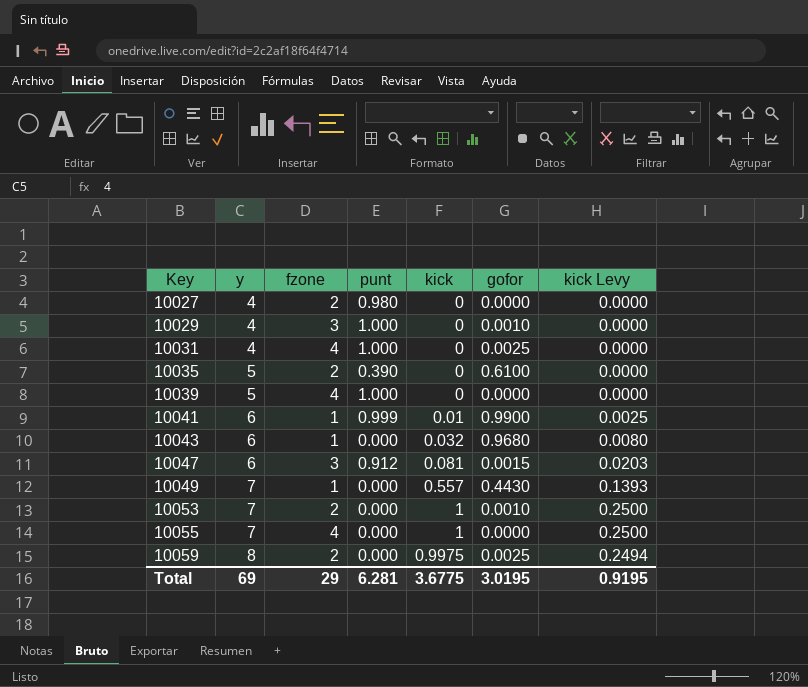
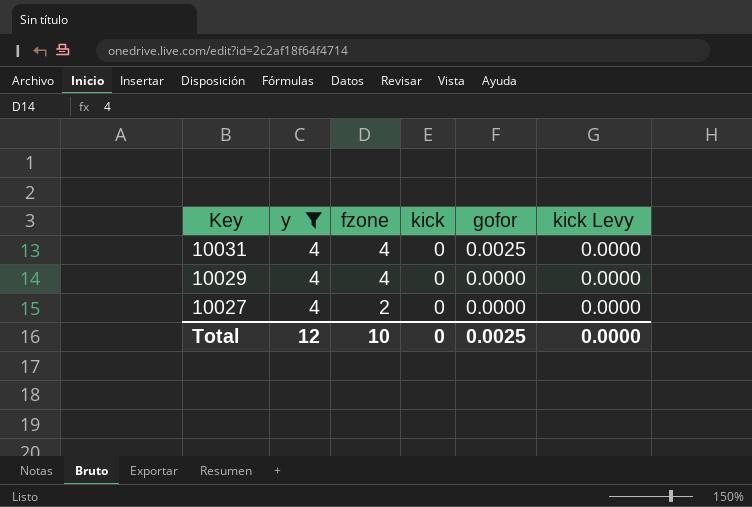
filter: none -> y = 4
row order: Key ascending -> Key descending
column punt | position: 4 -> none
10029 | fzone: 3 -> 4
10029 | gofor: 0.0010 -> 0.0000
Total | y: 69 -> 12
Total | fzone: 29 -> 10
Total | kick: 3.6775 -> 0
Total | gofor: 3.0195 -> 0.0025
Total | kick Levy: 0.9195 -> 0.0000

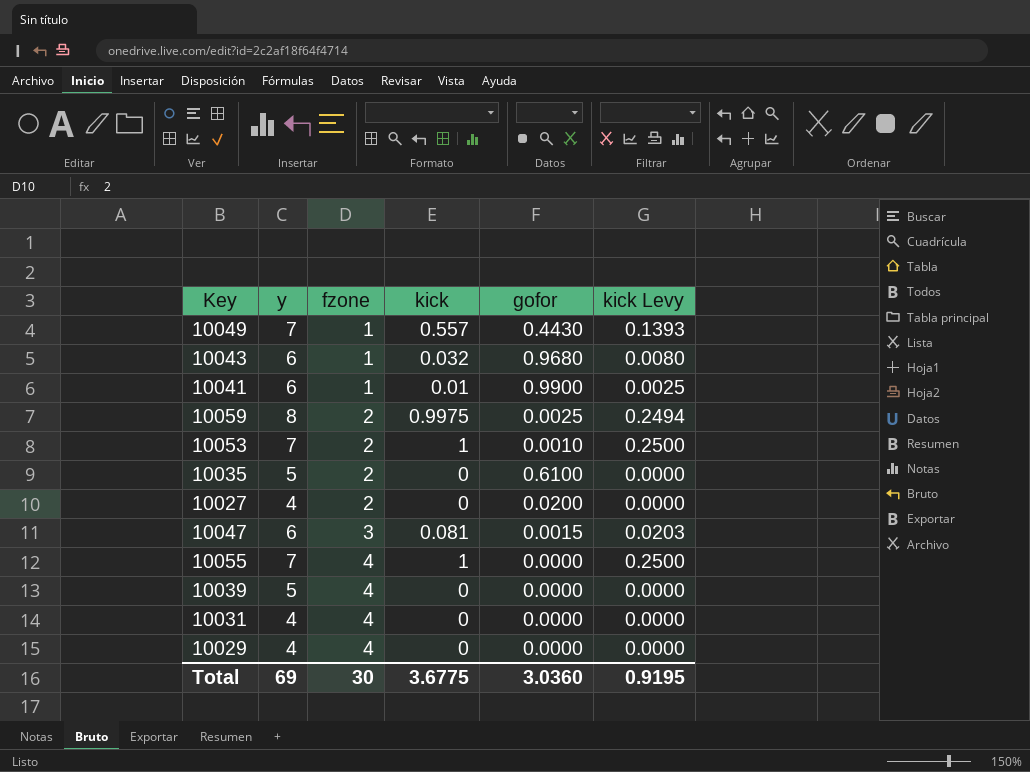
filter: y = 4 -> none
row order: Key descending -> fzone ascending
10027 | gofor: 0.0000 -> 0.0200
10031 | gofor: 0.0025 -> 0.0000
Total | y: 12 -> 69
Total | fzone: 10 -> 30
Total | kick: 0 -> 3.6775
Total | gofor: 0.0025 -> 3.0360
Total | kick Levy: 0.0000 -> 0.9195

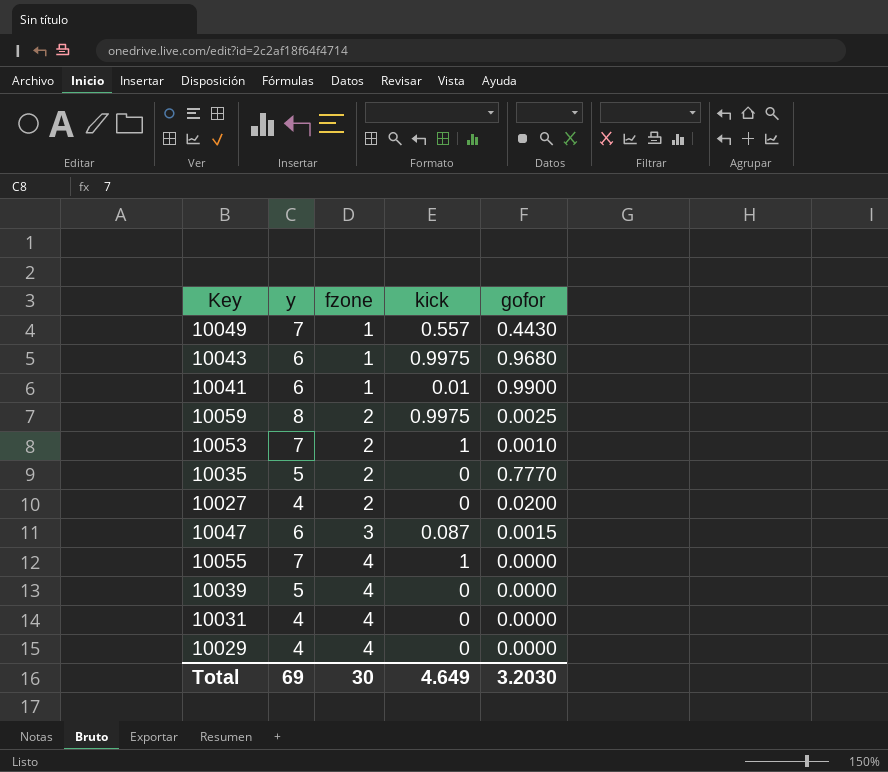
column kick Levy | formula: [kick] * 0.25 -> none
10043 | kick: 0.032 -> 0.9975
10035 | gofor: 0.6100 -> 0.7770
10047 | kick: 0.081 -> 0.087
Total | kick: 3.6775 -> 4.649
Total | gofor: 3.0360 -> 3.2030

